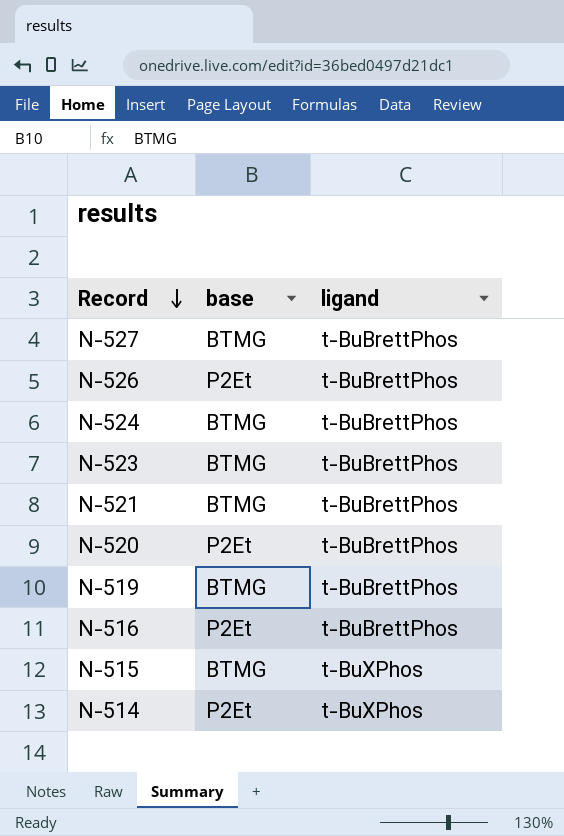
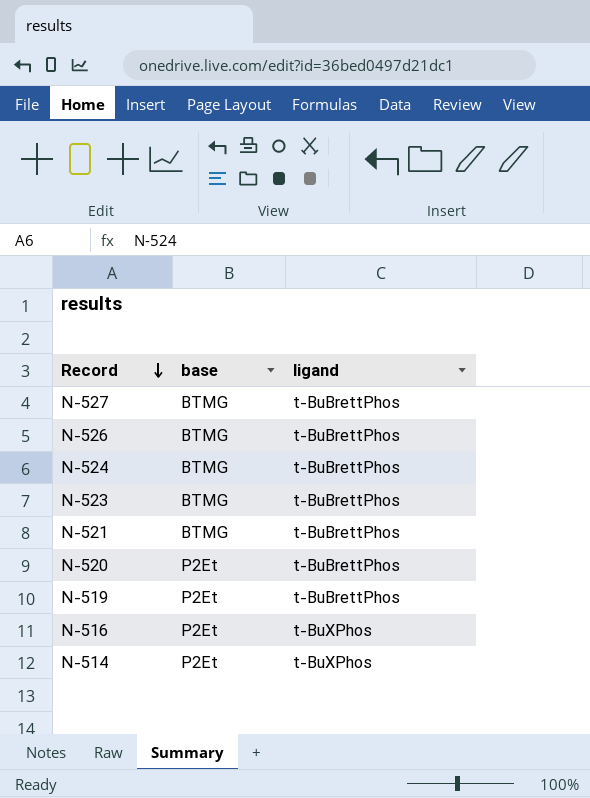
row N-515: BTMG | t-BuXPhos -> none
N-526 | base: P2Et -> BTMG
N-519 | base: BTMG -> P2Et
N-516 | ligand: t-BuBrettPhos -> t-BuXPhos

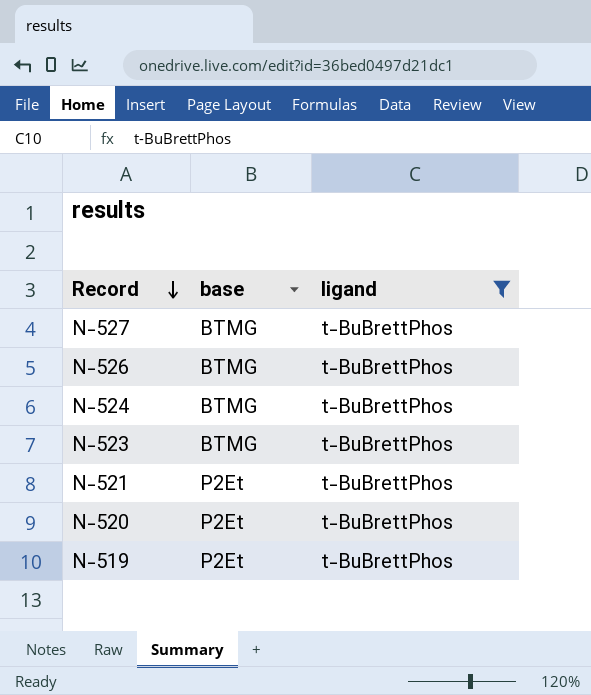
filter: none -> ligand = t-BuBrettPhos
N-521 | base: BTMG -> P2Et

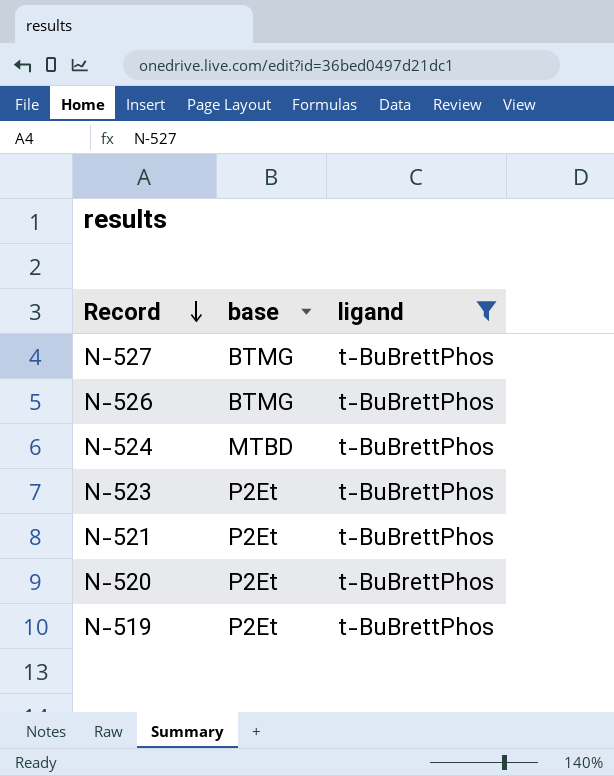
N-524 | base: BTMG -> MTBD
N-523 | base: BTMG -> P2Et

